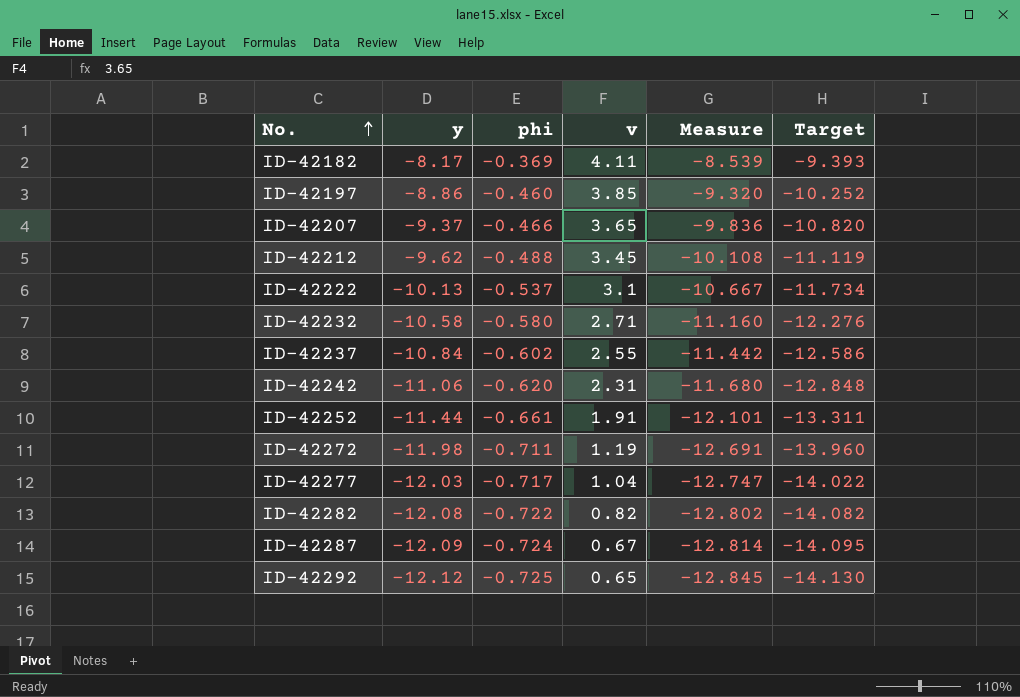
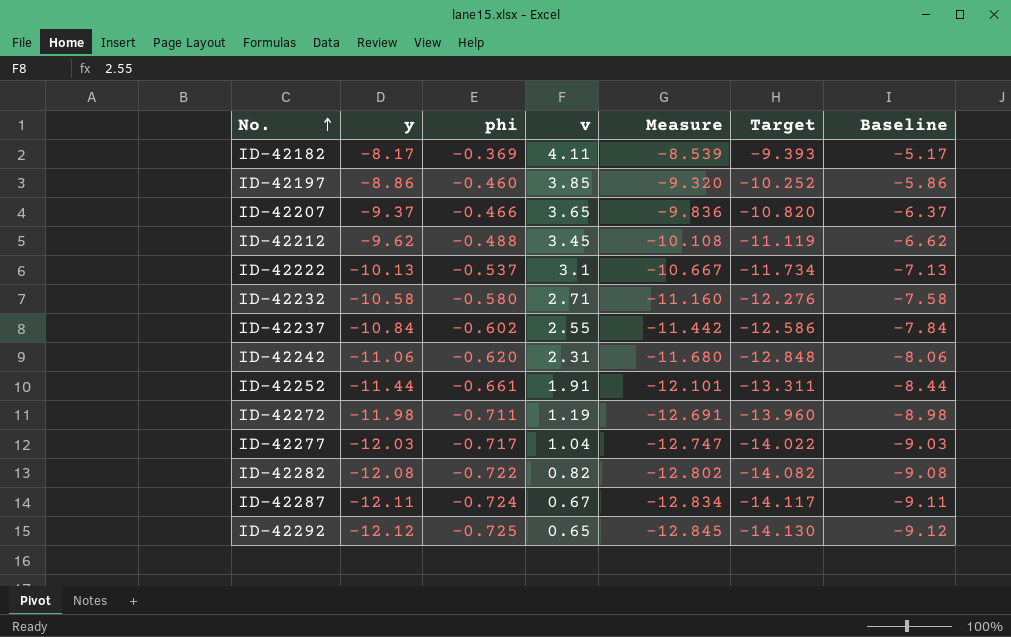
column Baseline | formula: none -> [y] + 3
ID-42287 | y: -12.09 -> -12.11
ID-42287 | Measure: -12.814 -> -12.834
ID-42287 | Target: -14.095 -> -14.117

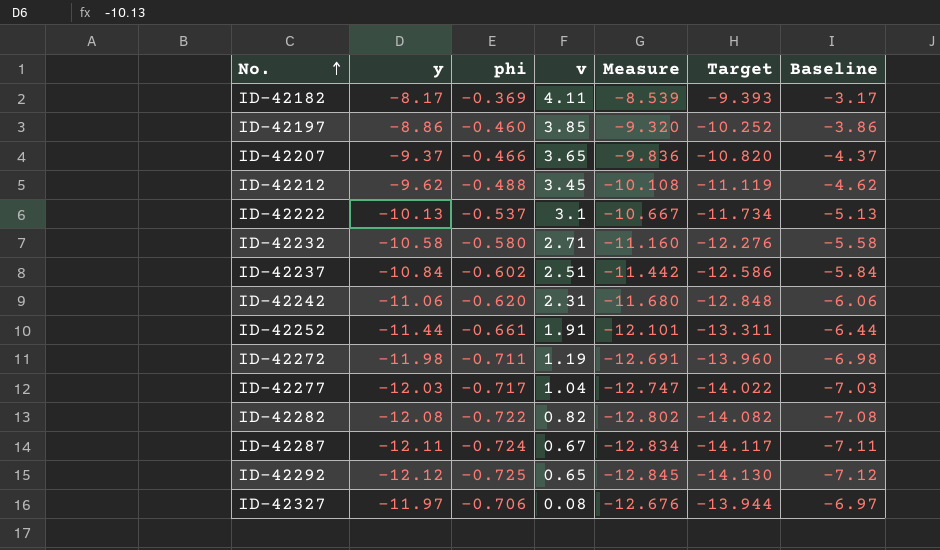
column Baseline | formula: [y] + 3 -> [y] + 5
ID-42237 | v: 2.55 -> 2.51
row ID-42327: none -> -11.97 | -0.706 | 0.08 | -12.676 | -13.944 | -6.97

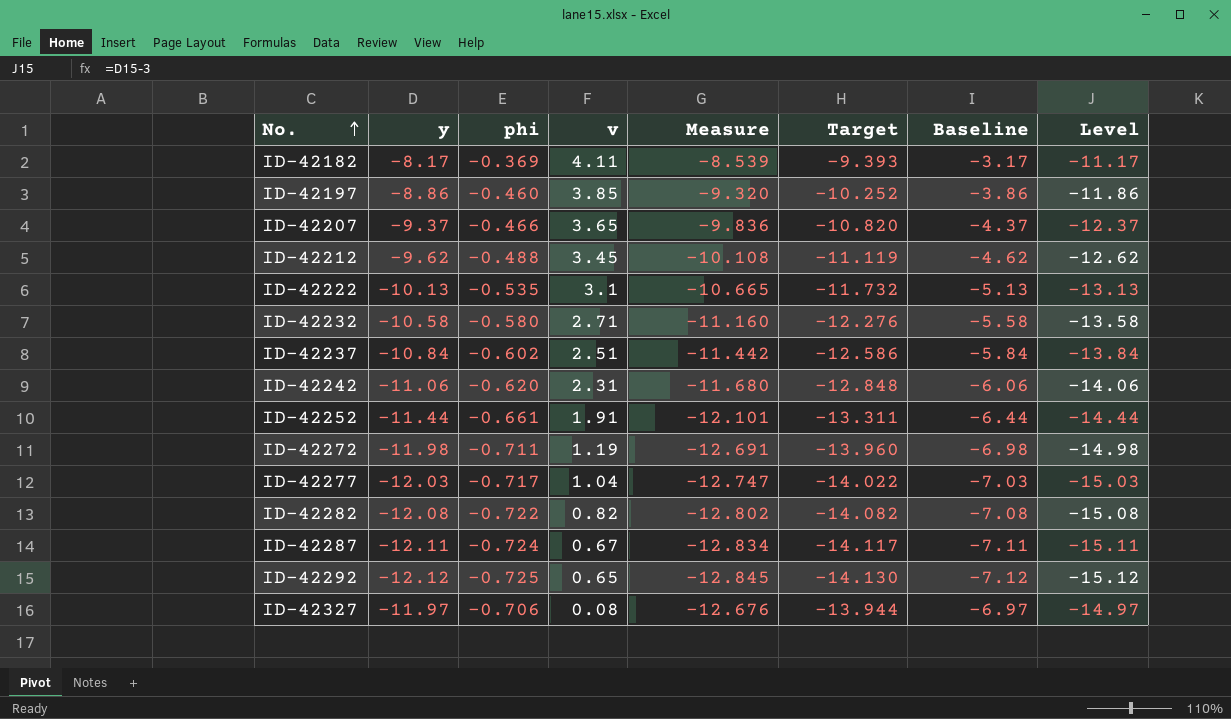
column Level | formula: none -> [y] - 3
ID-42222 | phi: -0.537 -> -0.535
ID-42222 | Measure: -10.667 -> -10.665
ID-42222 | Target: -11.734 -> -11.732

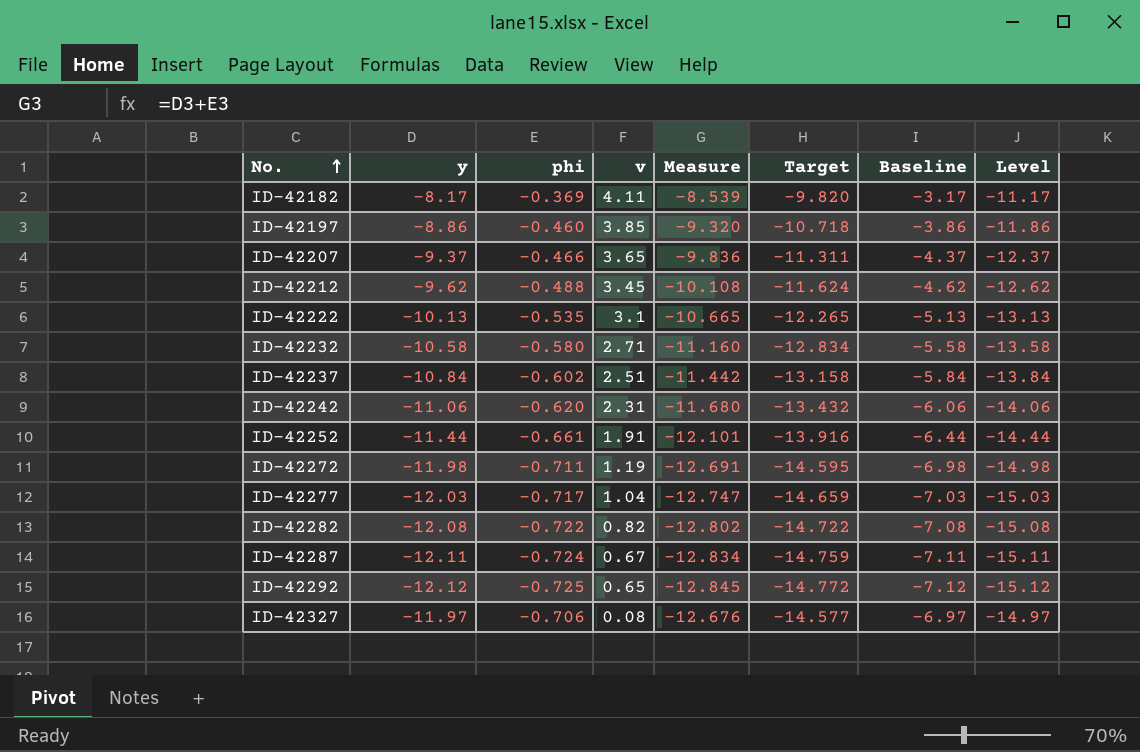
column Target | formula: [Measure] * 1.1 -> [Measure] * 1.15

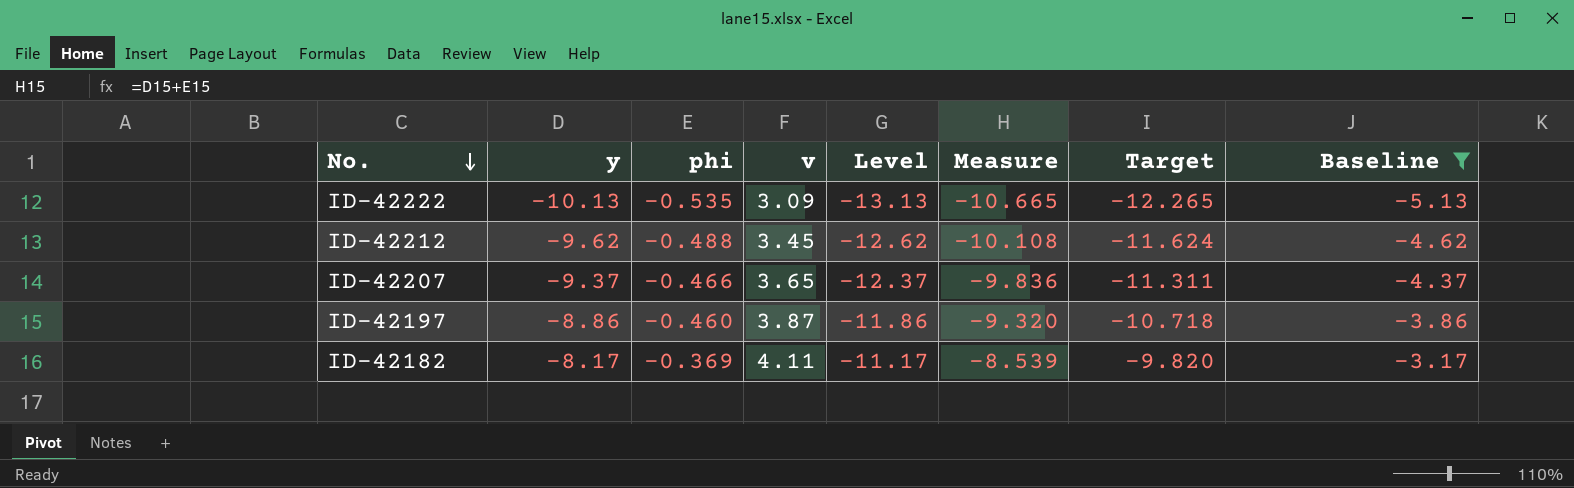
filter: none -> Baseline >= -5.13
row order: No. ascending -> No. descending
column Level | position: 8 -> 5
ID-42222 | v: 3.1 -> 3.09
ID-42197 | v: 3.85 -> 3.87

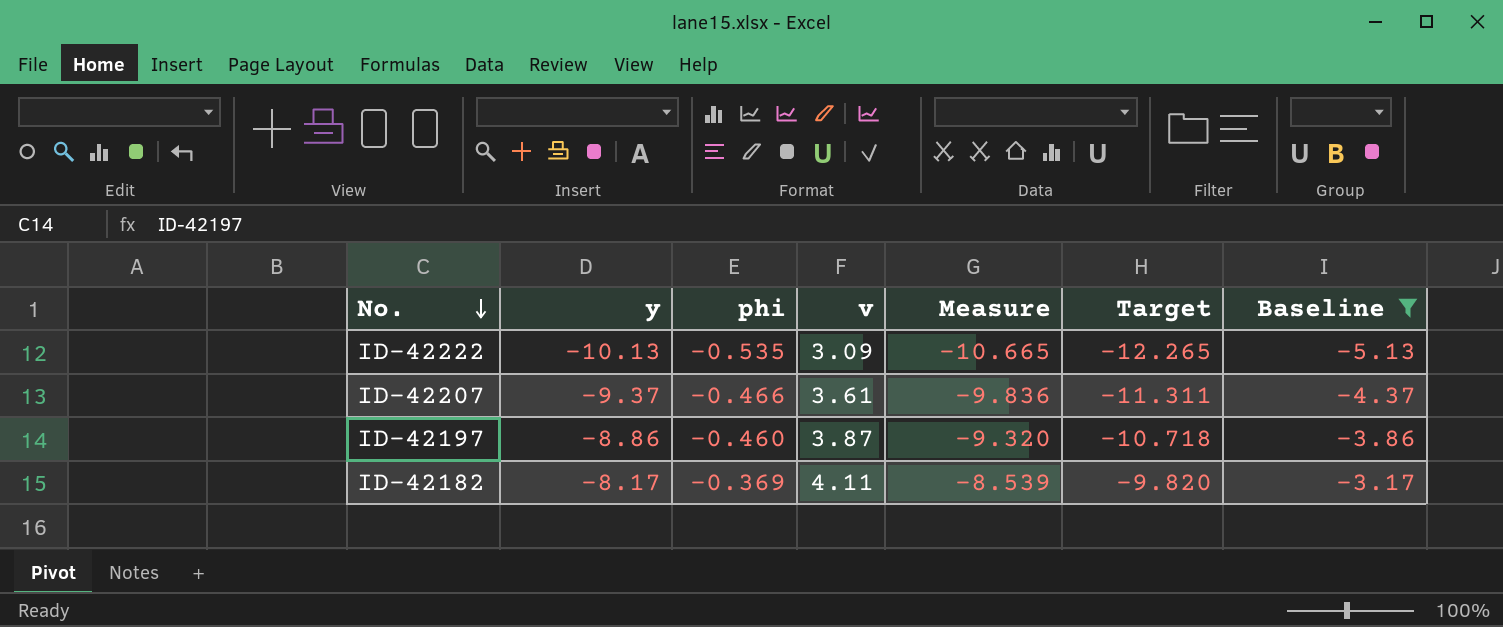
column Level | formula: [y] - 3 -> none
row ID-42212: -9.62 | -0.488 | 3.45 | -12.62 | -10.108 | -11.624 | -4.62 -> none
ID-42207 | v: 3.65 -> 3.61

